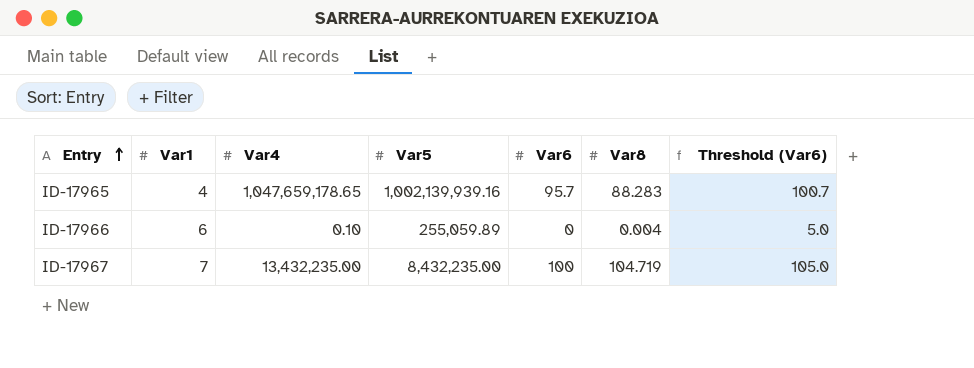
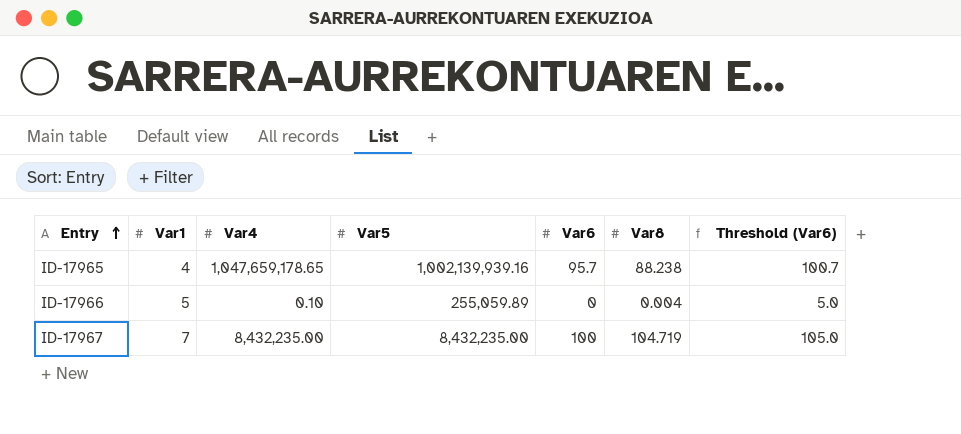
ID-17965 | Var8: 88.283 -> 88.238
ID-17966 | Var1: 6 -> 5
ID-17967 | Var4: 13,432,235.00 -> 8,432,235.00

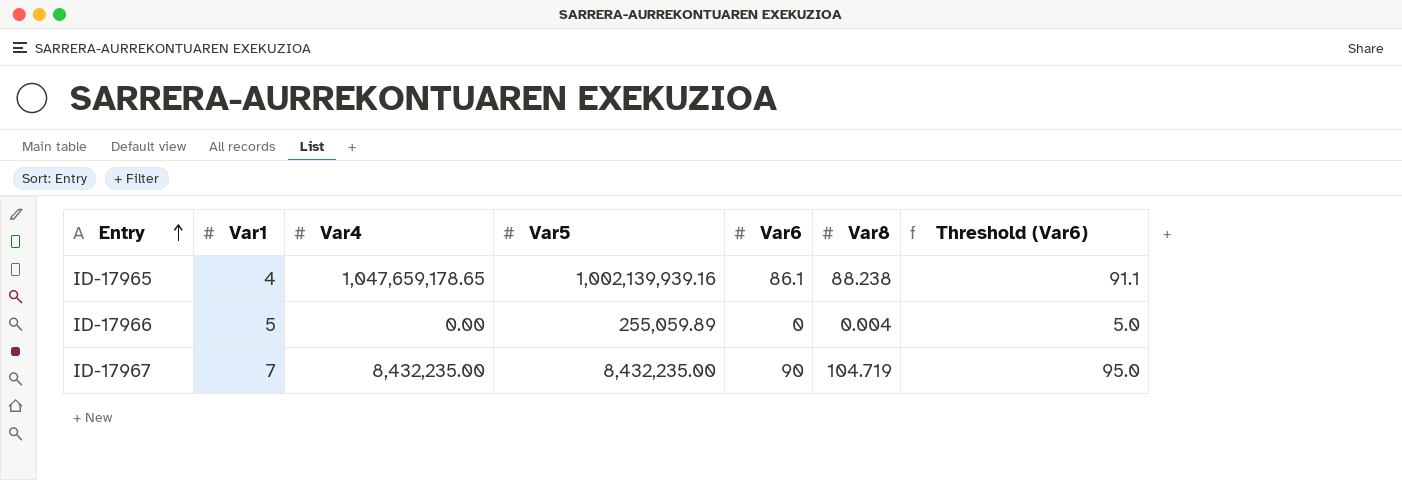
ID-17965 | Var6: 95.7 -> 86.1
ID-17965 | Threshold (Var6): 100.7 -> 91.1
ID-17966 | Var4: 0.10 -> 0.00
ID-17967 | Var6: 100 -> 90
ID-17967 | Threshold (Var6): 105.0 -> 95.0

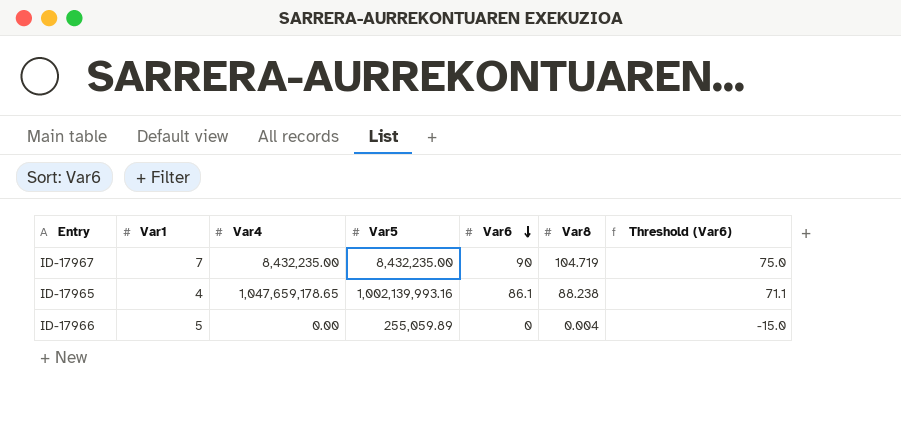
row order: Entry ascending -> Var6 descending
column Threshold (Var6) | formula: [Var6] + 5 -> [Var6] - 15
ID-17965 | Var5: 1,002,139,939.16 -> 1,002,139,993.16

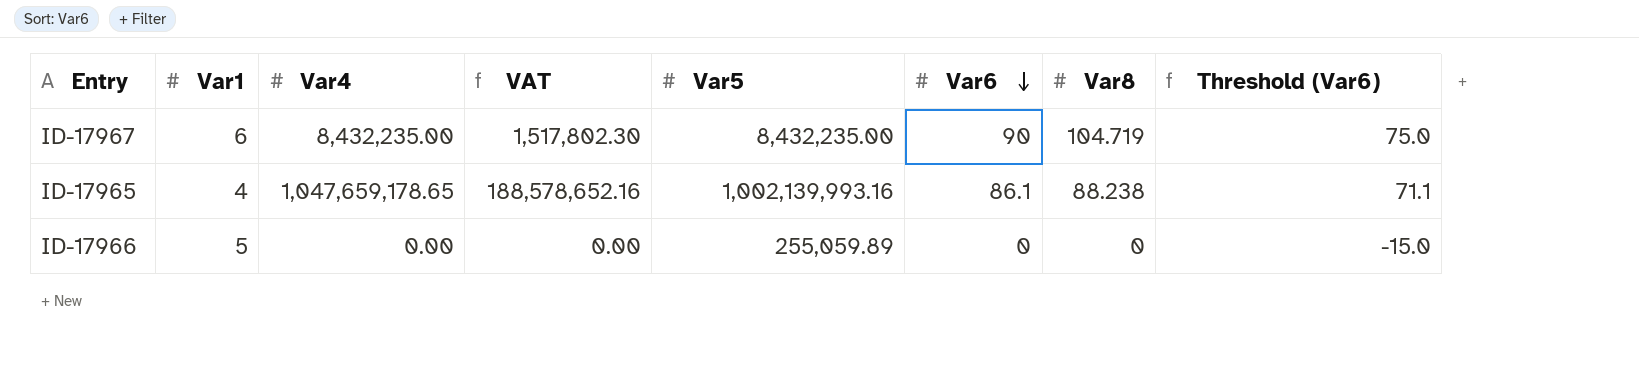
column VAT | formula: none -> [Var4] * 0.18
ID-17967 | Var1: 7 -> 6
ID-17966 | Var8: 0.004 -> 0

